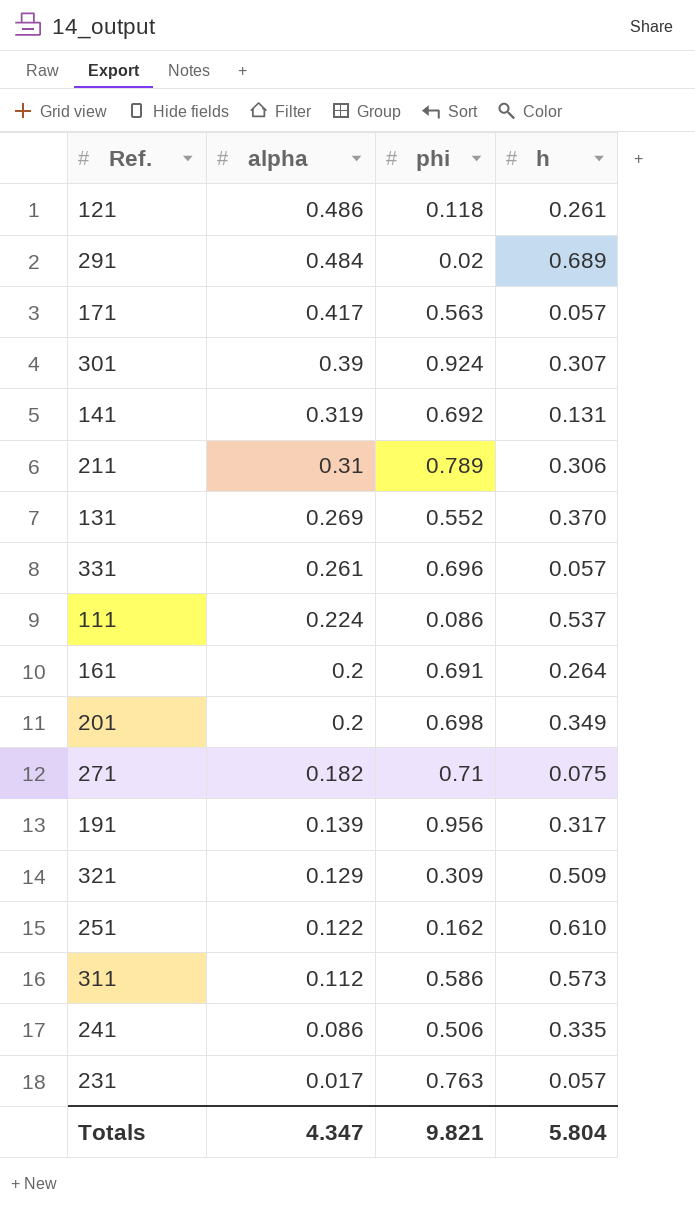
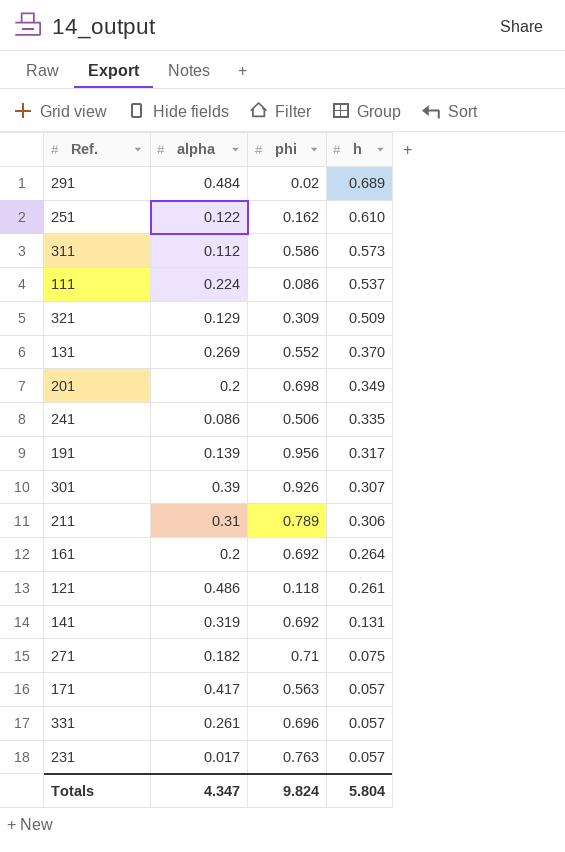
row order: alpha descending -> h descending
301 | phi: 0.924 -> 0.926
161 | phi: 0.691 -> 0.692
Totals | phi: 9.821 -> 9.824

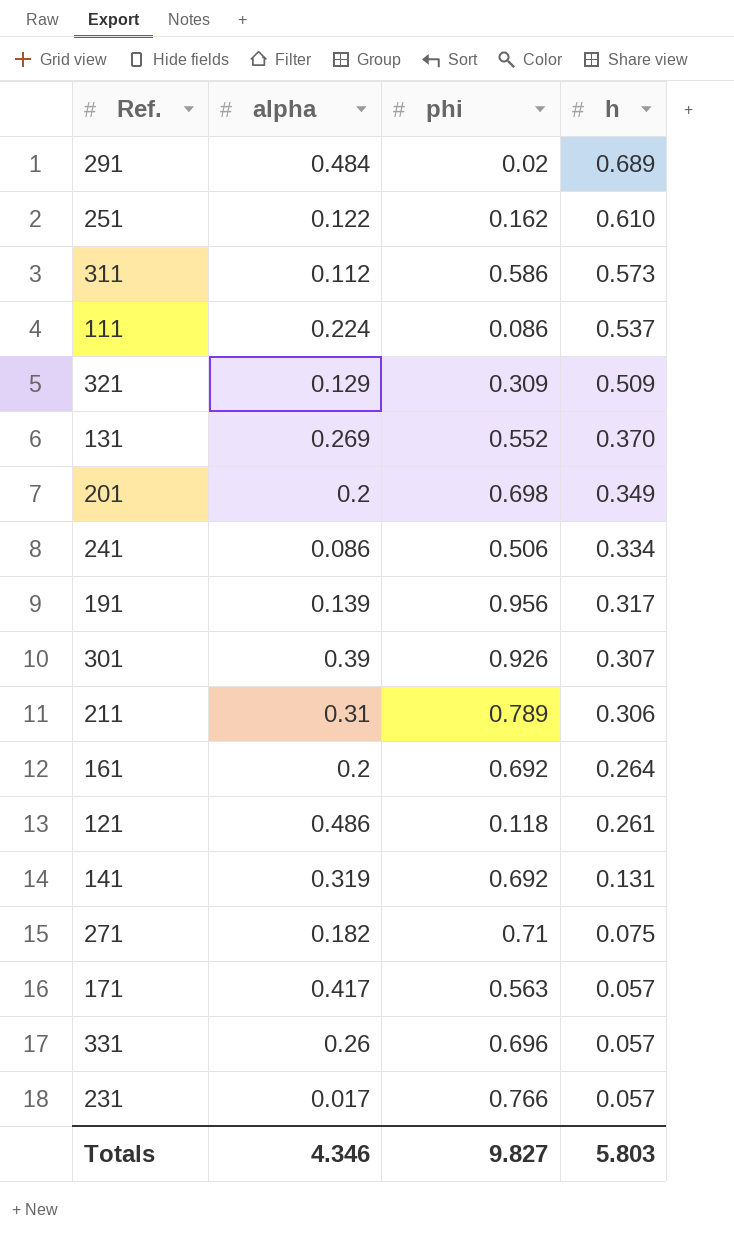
241 | h: 0.335 -> 0.334
331 | alpha: 0.261 -> 0.26
231 | phi: 0.763 -> 0.766
Totals | alpha: 4.347 -> 4.346
Totals | phi: 9.824 -> 9.827
Totals | h: 5.804 -> 5.803

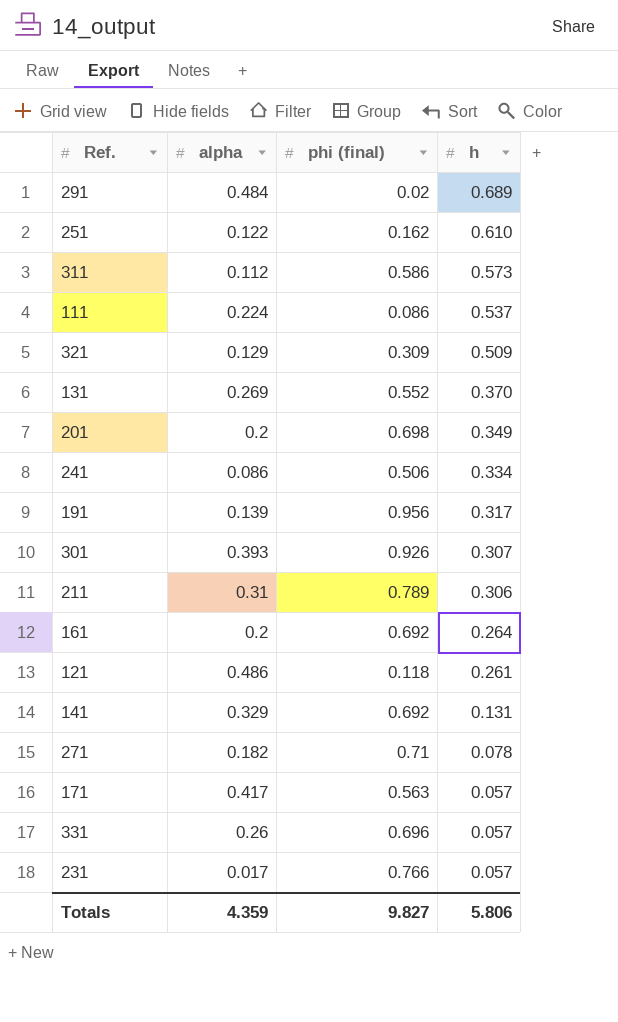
column name: phi -> phi (final)
301 | alpha: 0.39 -> 0.393
141 | alpha: 0.319 -> 0.329
271 | h: 0.075 -> 0.078
Totals | alpha: 4.346 -> 4.359
Totals | h: 5.803 -> 5.806

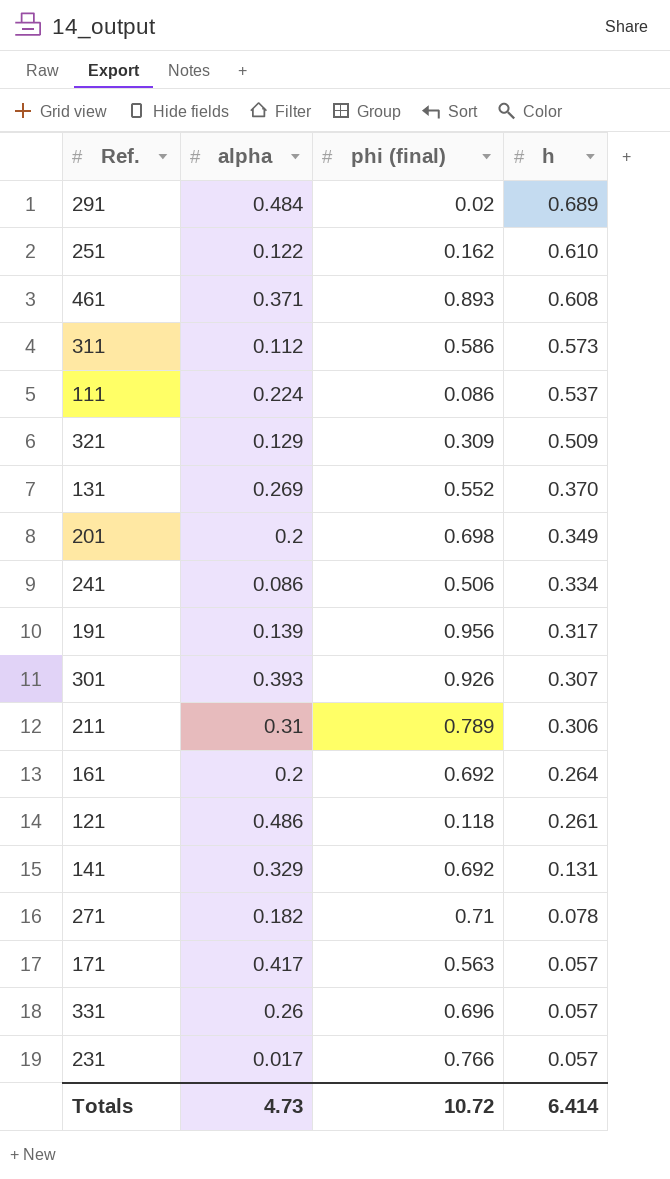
row 461: none -> 0.371 | 0.893 | 0.608
Totals | alpha: 4.359 -> 4.73
Totals | phi (final): 9.827 -> 10.72
Totals | h: 5.806 -> 6.414

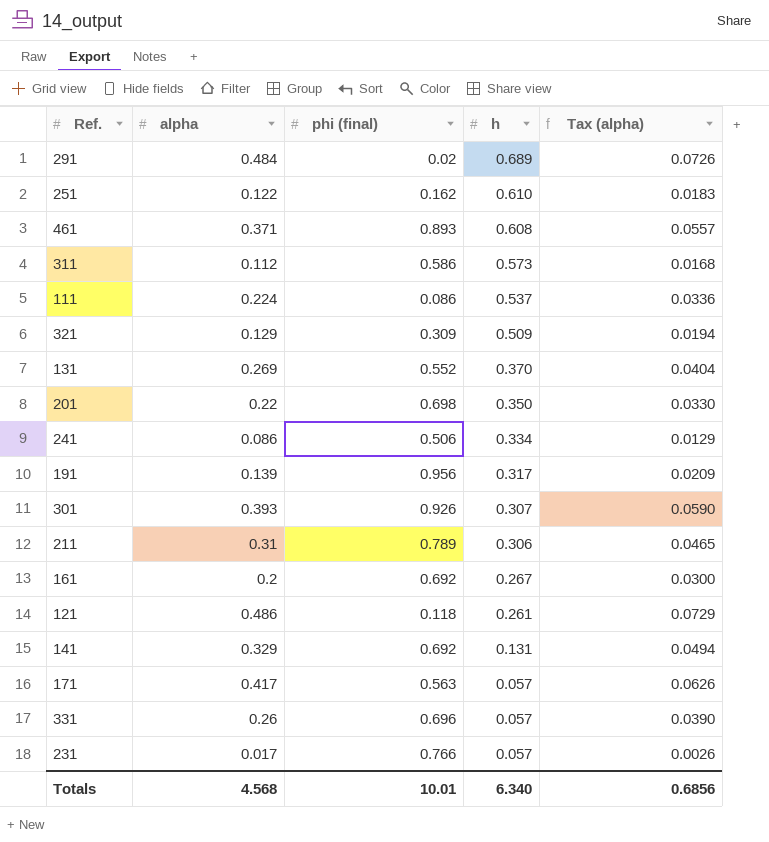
column Tax (alpha) | formula: none -> [alpha] * 0.15
row 271: 0.182 | 0.71 | 0.078 -> none
201 | alpha: 0.2 -> 0.22
201 | h: 0.349 -> 0.350
161 | h: 0.264 -> 0.267
Totals | alpha: 4.73 -> 4.568
Totals | phi (final): 10.72 -> 10.01
Totals | h: 6.414 -> 6.340

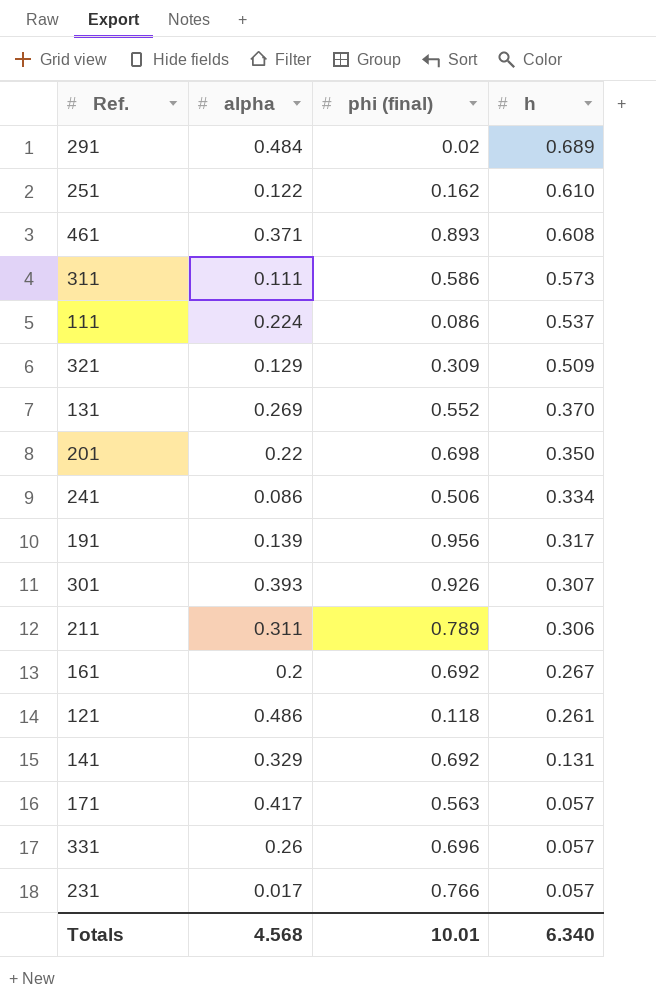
column Tax (alpha) | formula: [alpha] * 0.15 -> none
311 | alpha: 0.112 -> 0.111
211 | alpha: 0.31 -> 0.311

